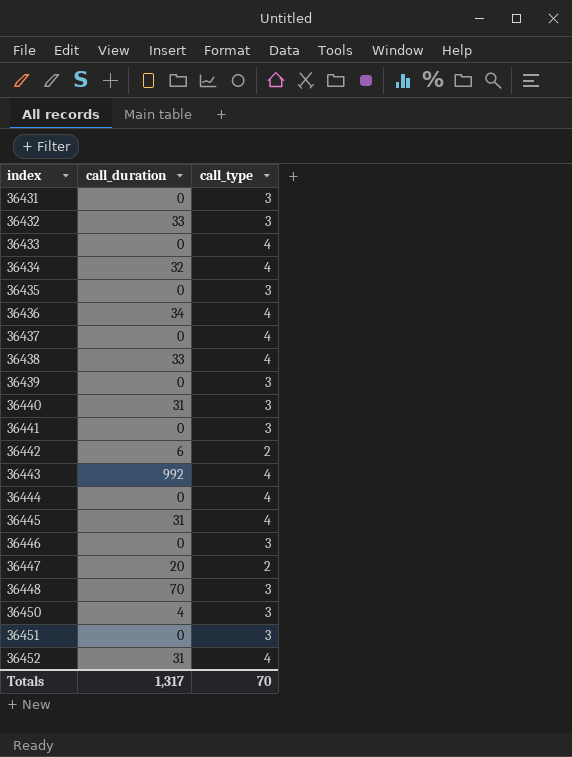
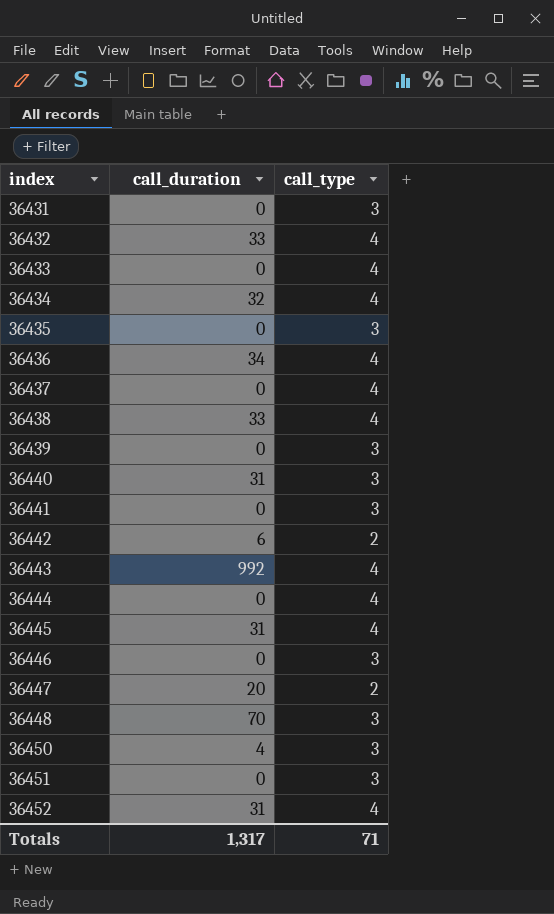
36432 | call_type: 3 -> 4
Totals | call_type: 70 -> 71

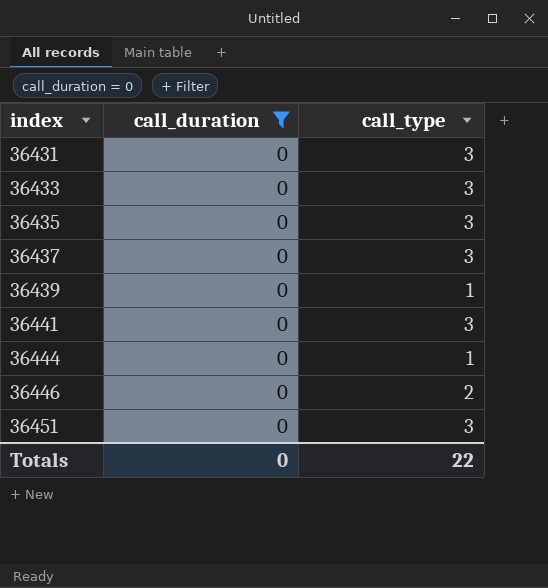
filter: none -> call_duration = 0
36433 | call_type: 4 -> 3
36437 | call_type: 4 -> 3
36439 | call_type: 3 -> 1
36444 | call_type: 4 -> 1
36446 | call_type: 3 -> 2
Totals | call_duration: 1,317 -> 0
Totals | call_type: 71 -> 22

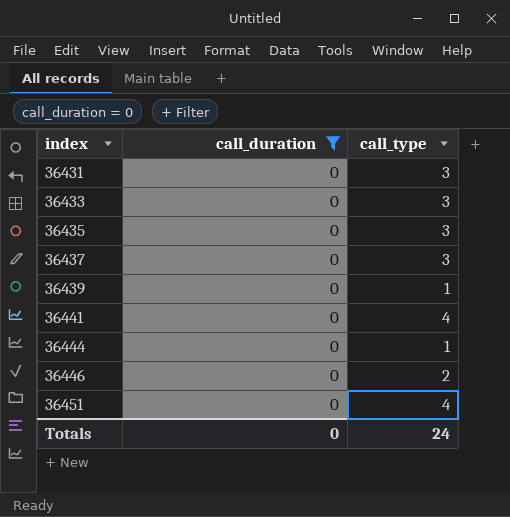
36441 | call_type: 3 -> 4
36451 | call_type: 3 -> 4
Totals | call_type: 22 -> 24

